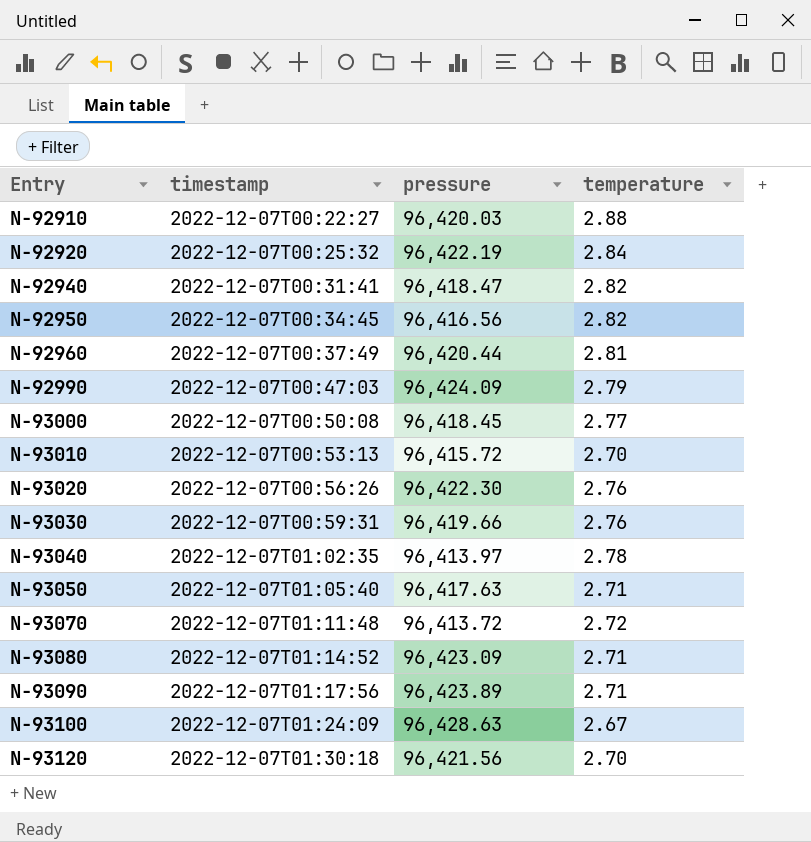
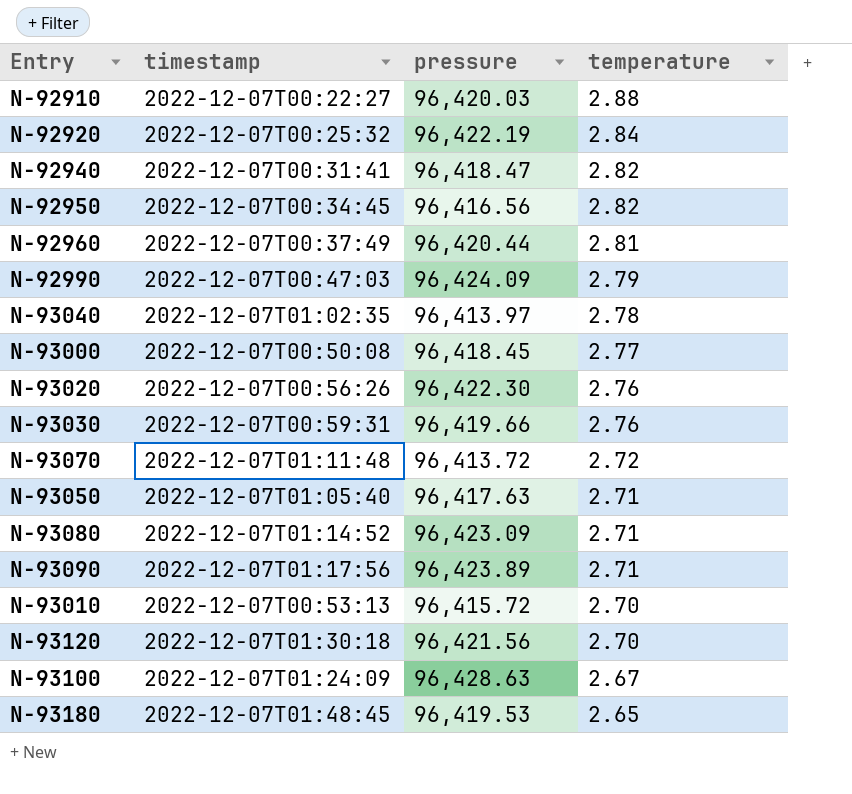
row order: Entry ascending -> temperature descending
row N-93180: none -> 2022-12-07T01:48:45 | 96,419.53 | 2.65

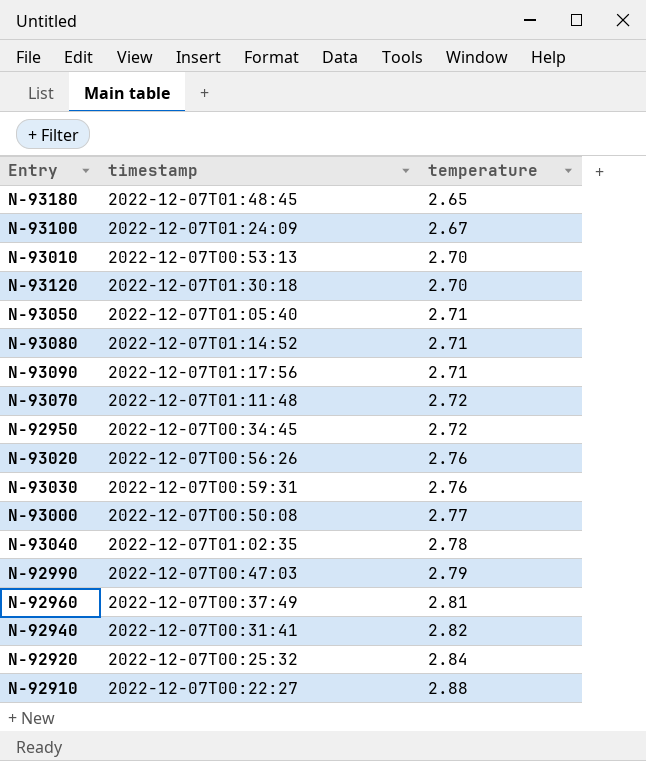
row order: temperature descending -> temperature ascending
column pressure | position: 3 -> none
N-92950 | temperature: 2.82 -> 2.72

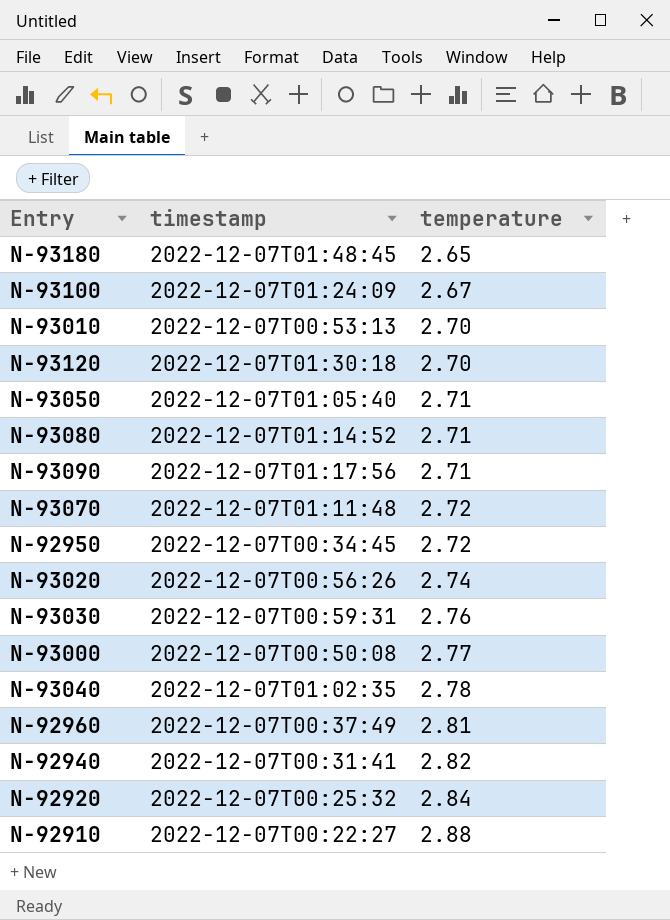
row N-92990: 2022-12-07T00:47:03 | 2.79 -> none
N-93020 | temperature: 2.76 -> 2.74

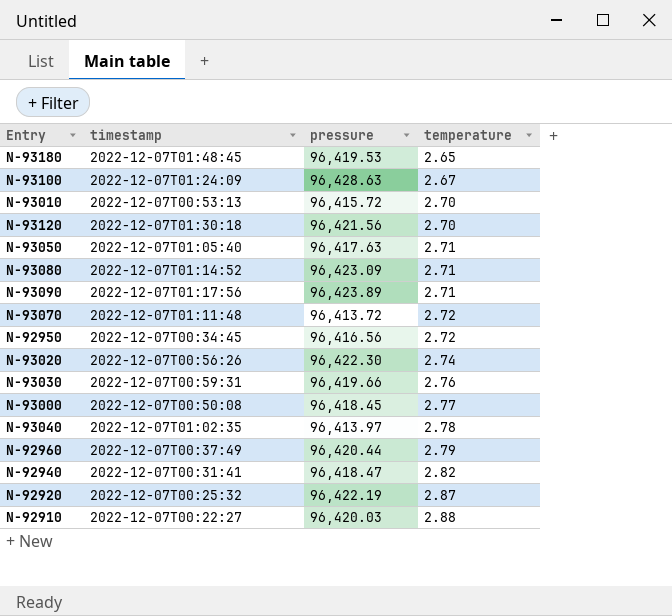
column pressure | position: none -> 3
N-92960 | temperature: 2.81 -> 2.79
N-92920 | temperature: 2.84 -> 2.87

